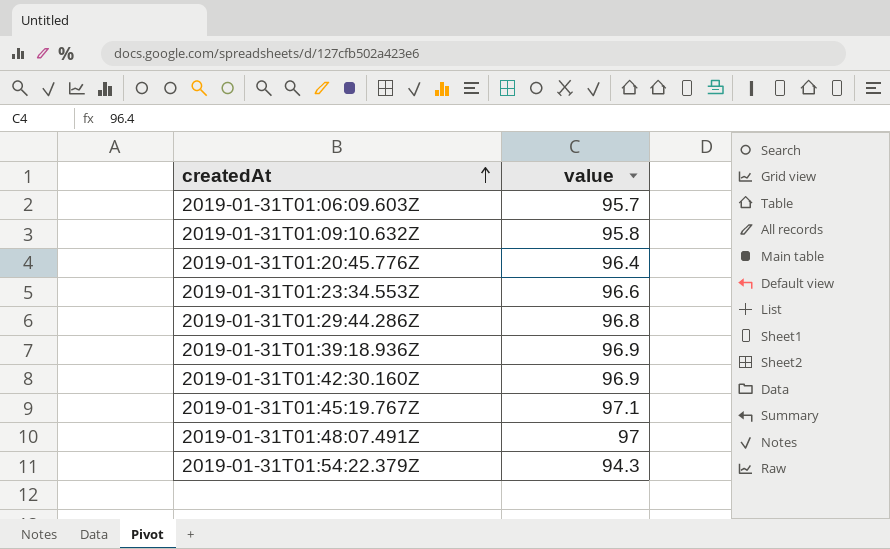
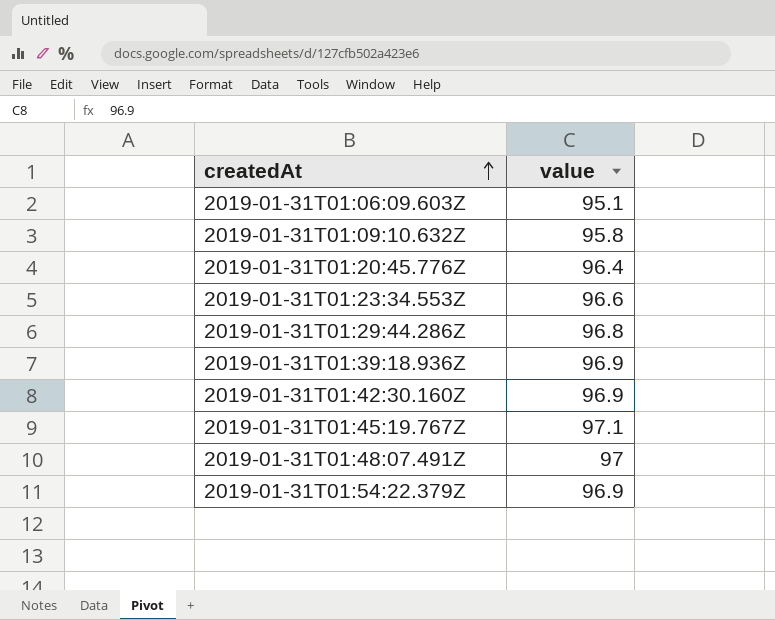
2019-01-31T01:06:09.603Z | value: 95.7 -> 95.1
2019-01-31T01:54:22.379Z | value: 94.3 -> 96.9

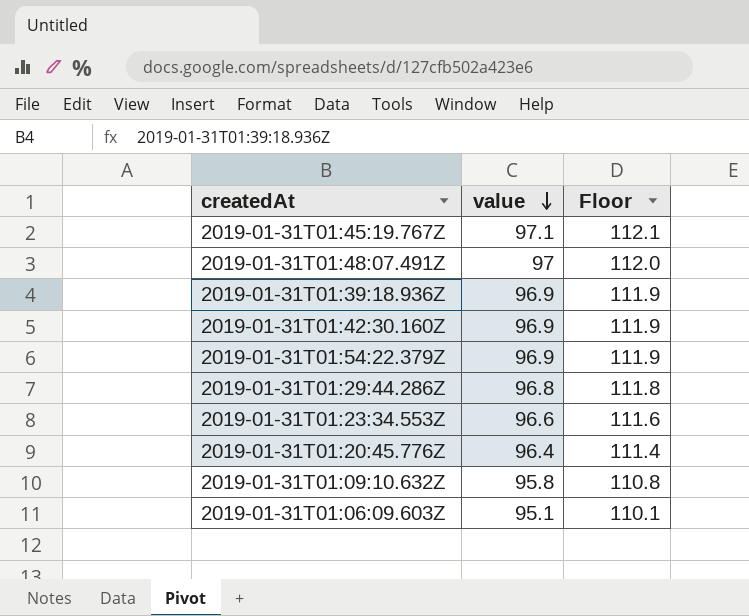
row order: createdAt ascending -> value descending
column Floor | formula: none -> [value] + 15

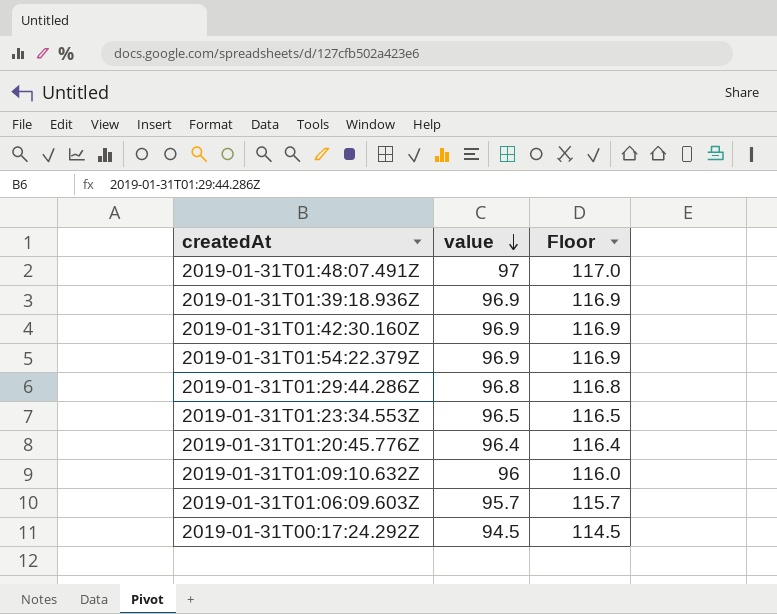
column Floor | formula: [value] + 15 -> [value] + 20
row 2019-01-31T01:45:19.767Z: 97.1 | 112.1 -> none
2019-01-31T01:23:34.553Z | value: 96.6 -> 96.5
2019-01-31T01:09:10.632Z | value: 95.8 -> 96
2019-01-31T01:06:09.603Z | value: 95.1 -> 95.7
row 2019-01-31T00:17:24.292Z: none -> 94.5 | 114.5

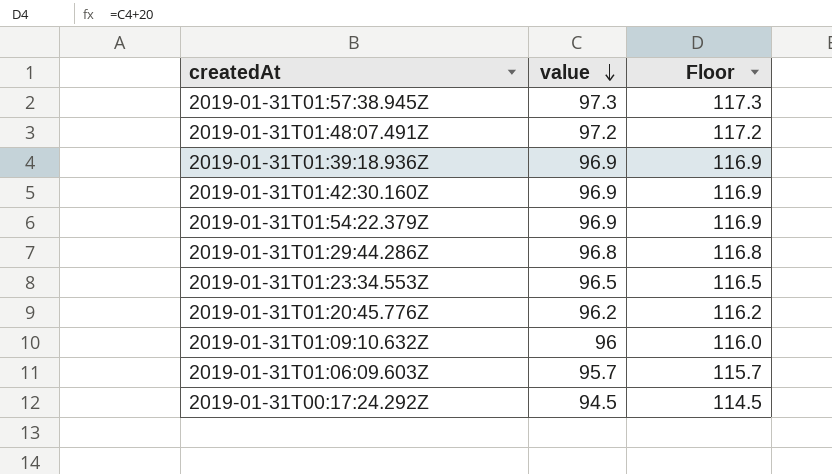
row 2019-01-31T01:57:38.945Z: none -> 97.3 | 117.3
2019-01-31T01:48:07.491Z | value: 97 -> 97.2
2019-01-31T01:48:07.491Z | Floor: 117.0 -> 117.2
2019-01-31T01:20:45.776Z | value: 96.4 -> 96.2
2019-01-31T01:20:45.776Z | Floor: 116.4 -> 116.2

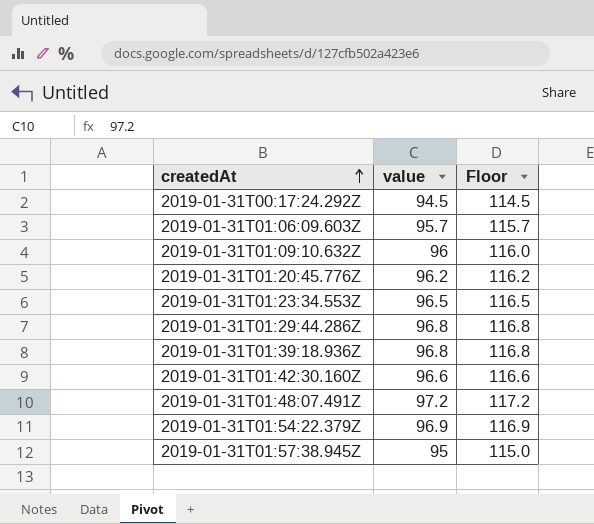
row order: value descending -> createdAt ascending
2019-01-31T01:39:18.936Z | value: 96.9 -> 96.8
2019-01-31T01:39:18.936Z | Floor: 116.9 -> 116.8
2019-01-31T01:42:30.160Z | value: 96.9 -> 96.6
2019-01-31T01:42:30.160Z | Floor: 116.9 -> 116.6
2019-01-31T01:57:38.945Z | value: 97.3 -> 95
2019-01-31T01:57:38.945Z | Floor: 117.3 -> 115.0

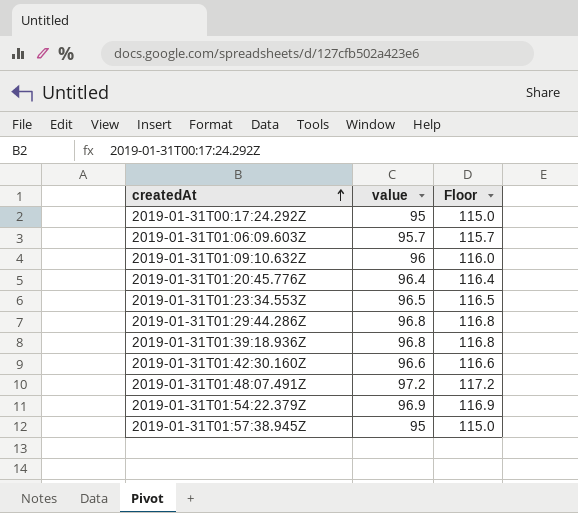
2019-01-31T00:17:24.292Z | value: 94.5 -> 95
2019-01-31T00:17:24.292Z | Floor: 114.5 -> 115.0
2019-01-31T01:20:45.776Z | value: 96.2 -> 96.4
2019-01-31T01:20:45.776Z | Floor: 116.2 -> 116.4

